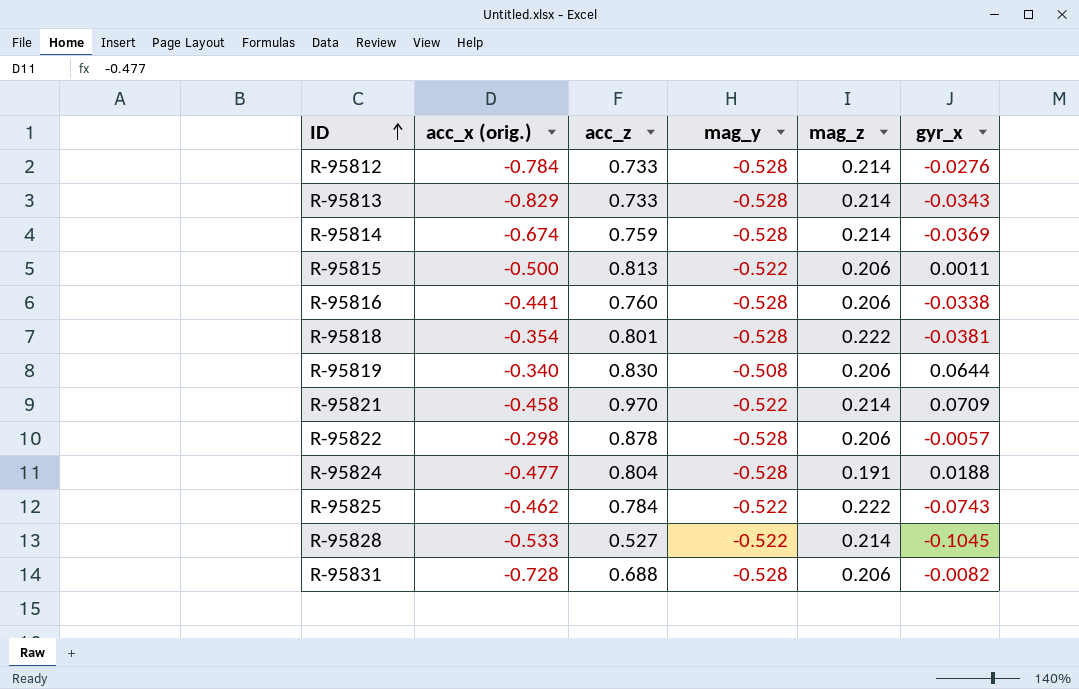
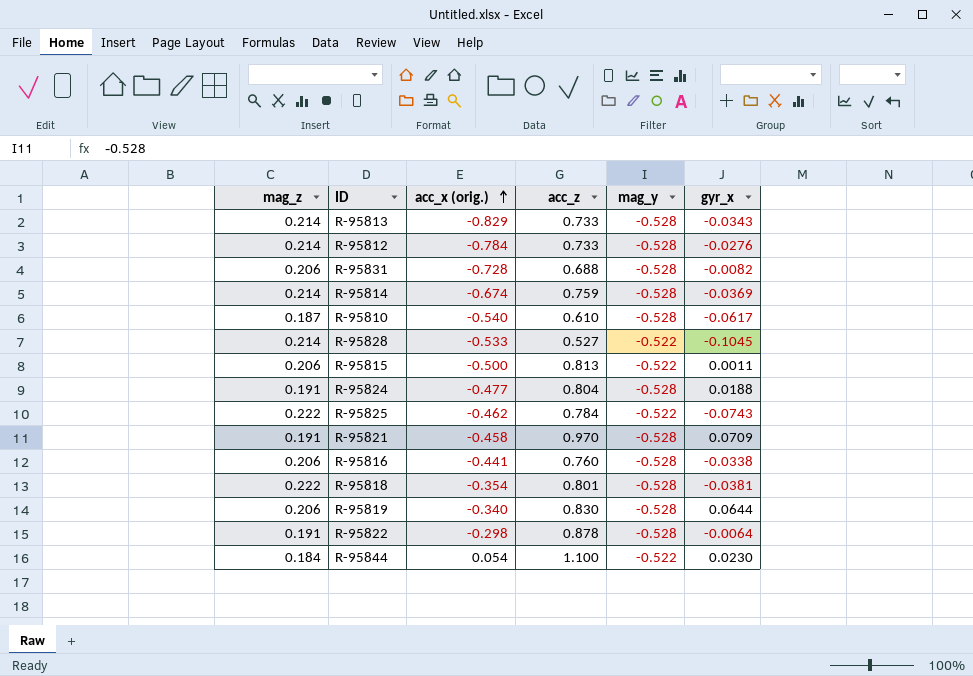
row order: ID ascending -> acc_x (orig.) ascending
column mag_z | position: 5 -> 1
row R-95810: none -> 0.187 | -0.540 | 0.610 | -0.528 | -0.0617
R-95821 | mag_z: 0.214 -> 0.191
R-95821 | mag_y: -0.522 -> -0.528
R-95819 | mag_y: -0.508 -> -0.528
R-95822 | mag_z: 0.206 -> 0.191
R-95822 | gyr_x: -0.0057 -> -0.0064
row R-95844: none -> 0.184 | 0.054 | 1.100 | -0.522 | 0.0230

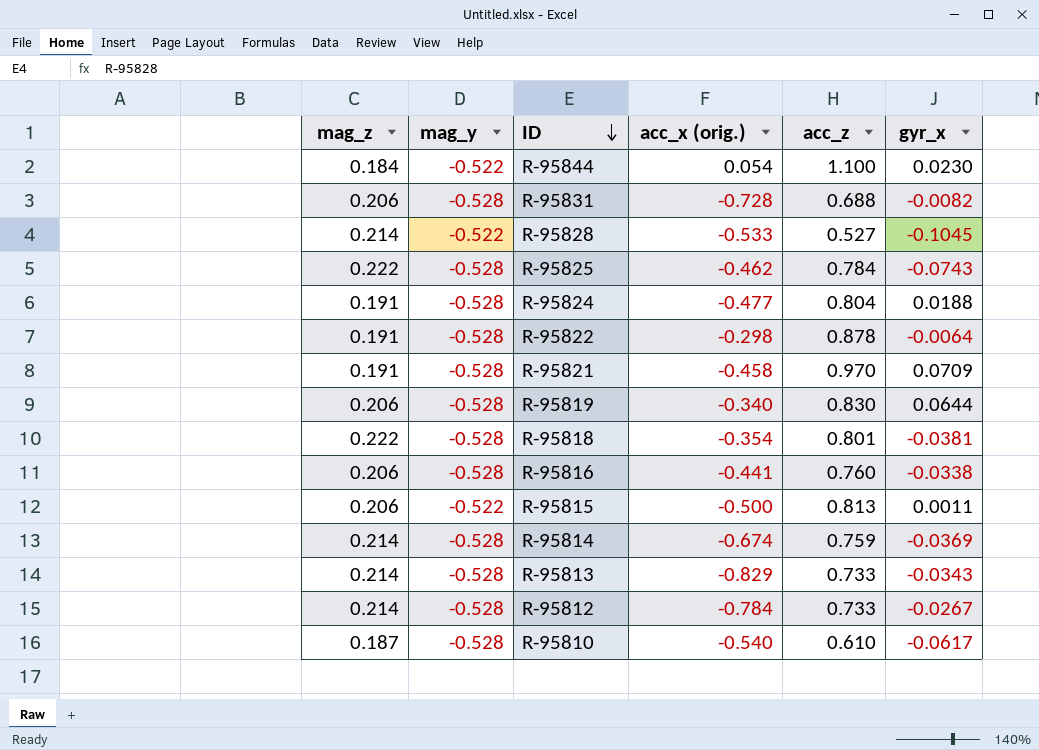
row order: acc_x (orig.) ascending -> ID descending
column mag_y | position: 5 -> 2
R-95825 | mag_y: -0.522 -> -0.528
R-95812 | gyr_x: -0.0276 -> -0.0267

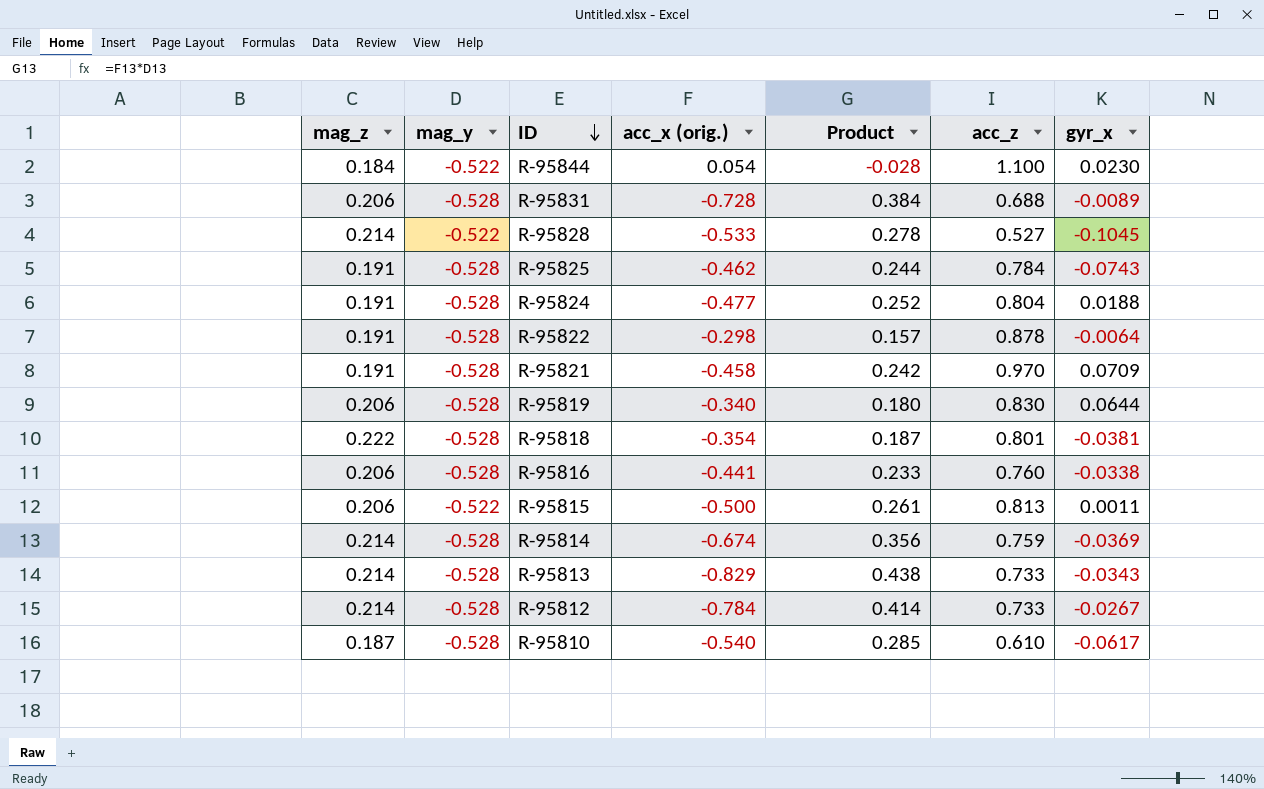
column Product | formula: none -> [mag_y] * [acc_x (orig.)]
R-95831 | gyr_x: -0.0082 -> -0.0089
R-95825 | mag_z: 0.222 -> 0.191

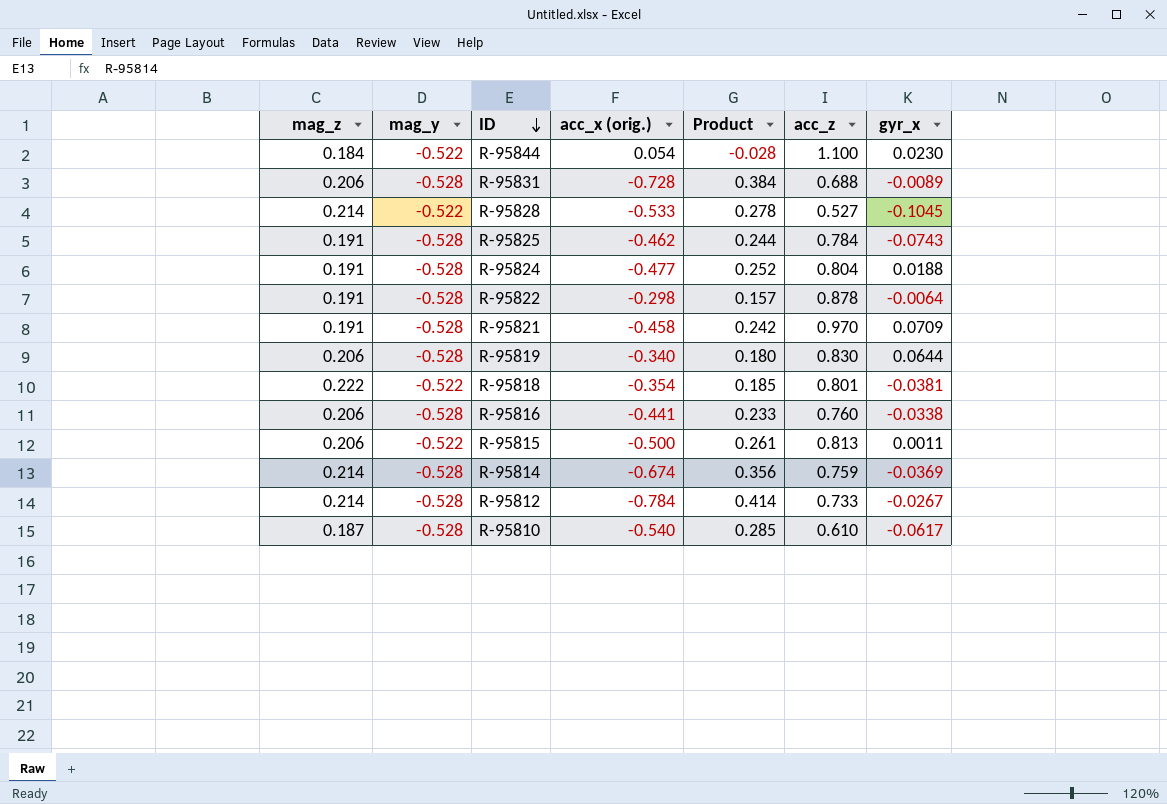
row R-95813: 0.214 | -0.528 | -0.829 | 0.438 | 0.733 | -0.0343 -> none
R-95818 | mag_y: -0.528 -> -0.522
R-95818 | Product: 0.187 -> 0.185

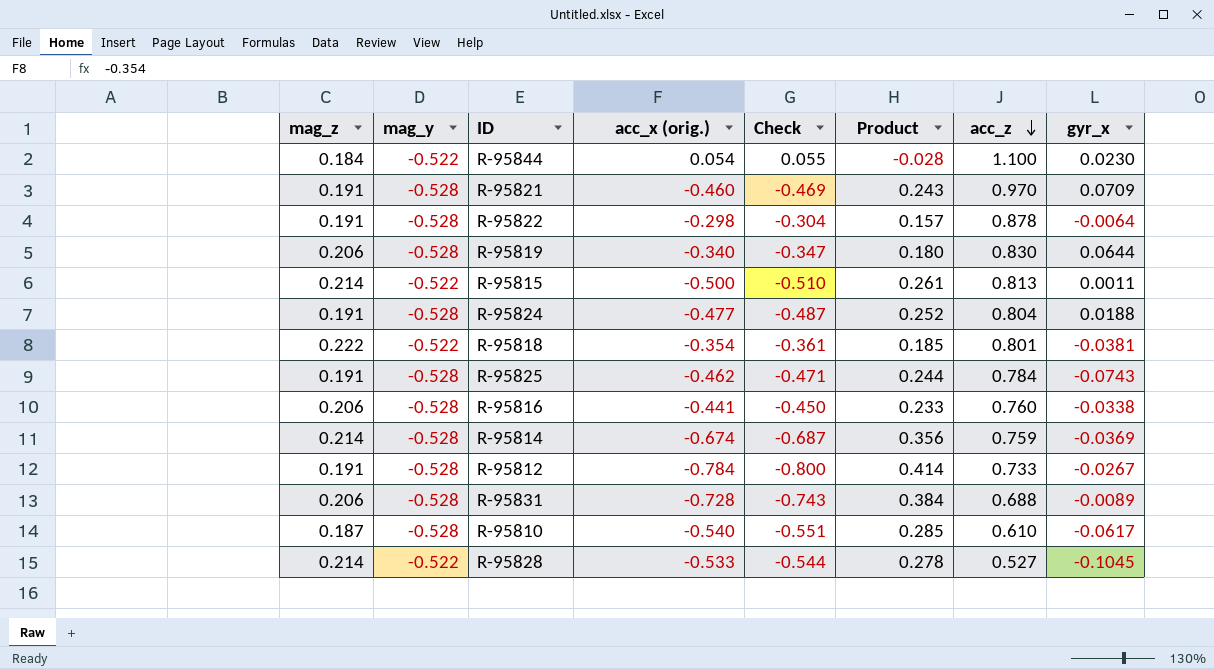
row order: ID descending -> acc_z descending
column Check | formula: none -> [acc_x (orig.)] * 1.02
R-95821 | acc_x (orig.): -0.458 -> -0.460
R-95821 | Product: 0.242 -> 0.243
R-95815 | mag_z: 0.206 -> 0.214
R-95812 | mag_z: 0.214 -> 0.191

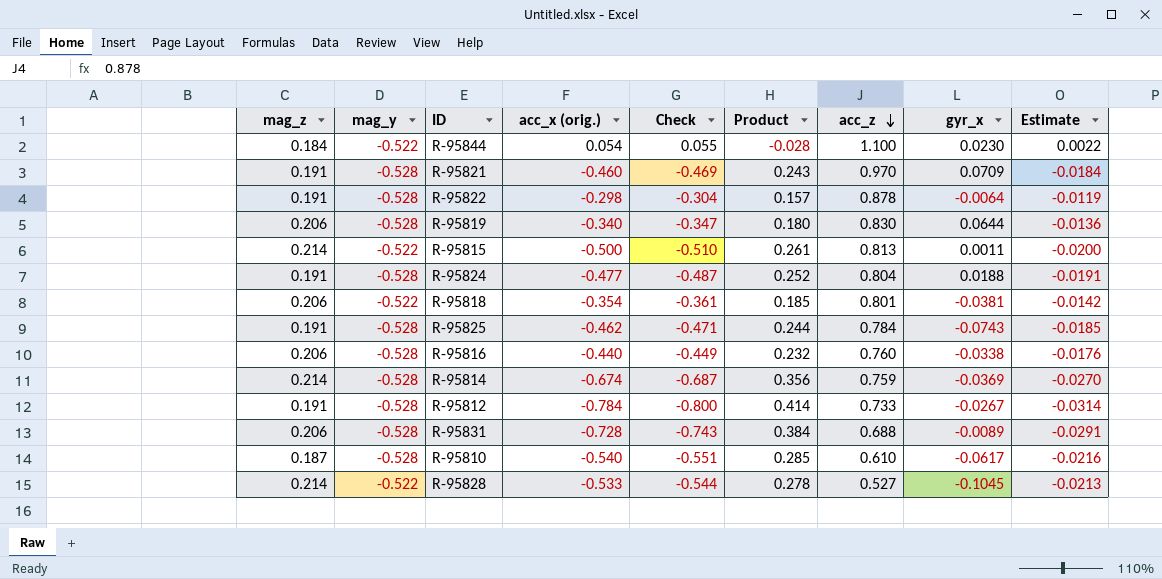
column Estimate | formula: none -> [acc_x (orig.)] * 0.04
R-95818 | mag_z: 0.222 -> 0.206
R-95816 | acc_x (orig.): -0.441 -> -0.440
R-95816 | Check: -0.450 -> -0.449
R-95816 | Product: 0.233 -> 0.232

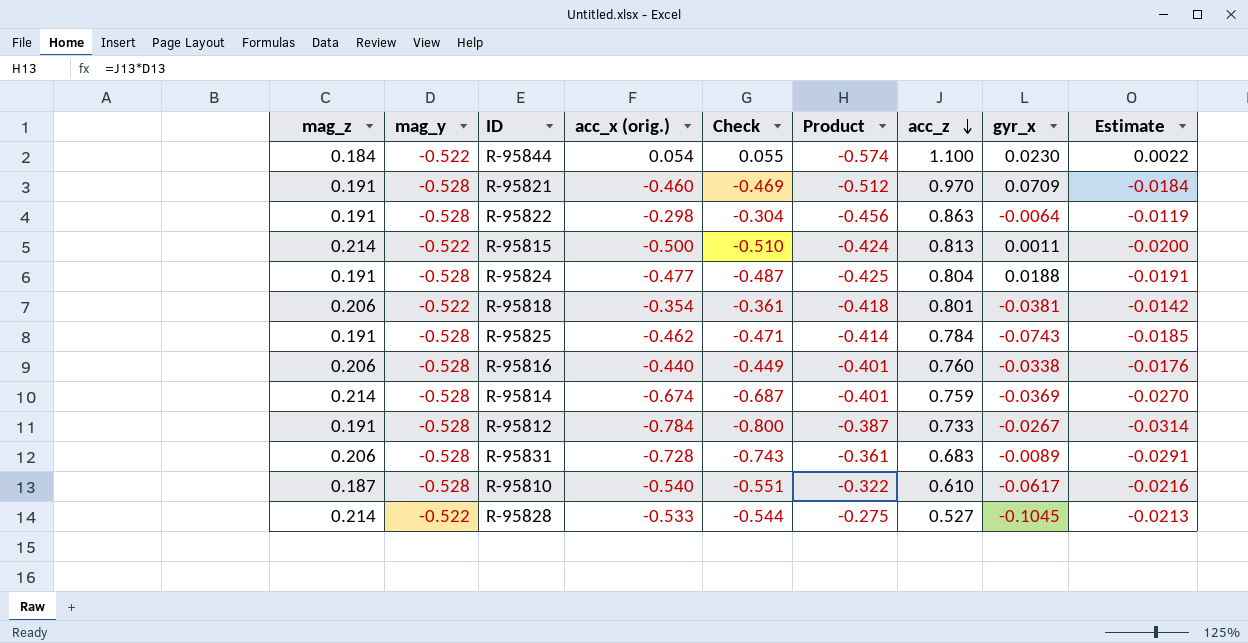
column Product | formula: [mag_y] * [acc_x (orig.)] -> [mag_y] * [acc_z]
row R-95819: 0.206 | -0.528 | -0.340 | -0.347 | 0.180 | 0.830 | 0.0644 | -0.0136 -> none
R-95822 | acc_z: 0.878 -> 0.863
R-95831 | acc_z: 0.688 -> 0.683

